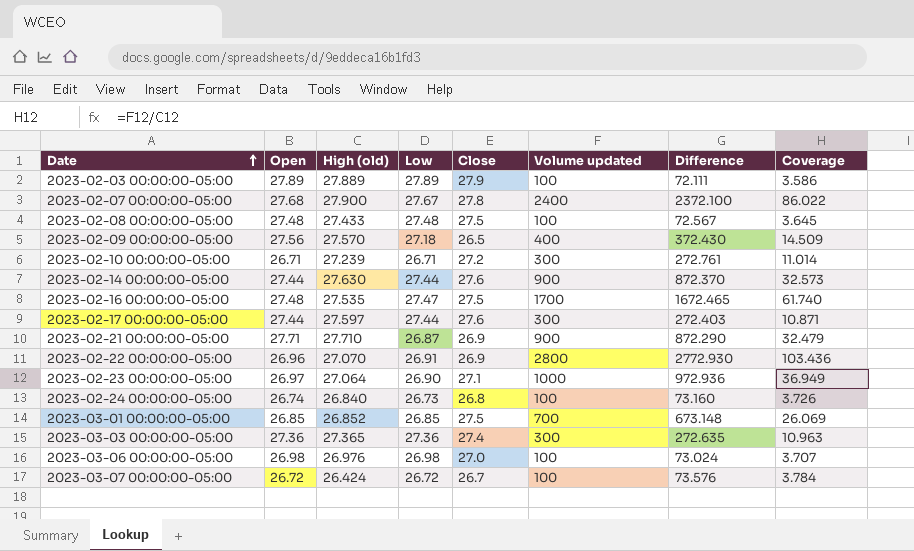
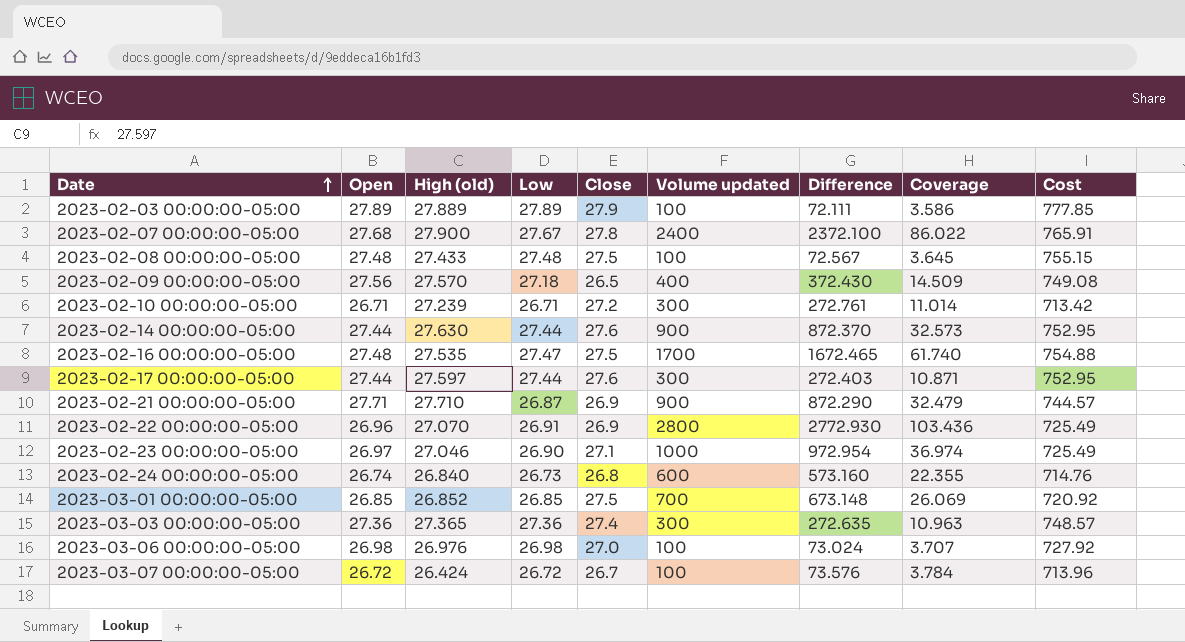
column Cost | formula: none -> [Open] * [Low]
2023-02-23 00:00:00-05:00 | High (old): 27.064 -> 27.046
2023-02-23 00:00:00-05:00 | Difference: 972.936 -> 972.954
2023-02-23 00:00:00-05:00 | Coverage: 36.949 -> 36.974
2023-02-24 00:00:00-05:00 | Volume updated: 100 -> 600
2023-02-24 00:00:00-05:00 | Difference: 73.160 -> 573.160
2023-02-24 00:00:00-05:00 | Coverage: 3.726 -> 22.355

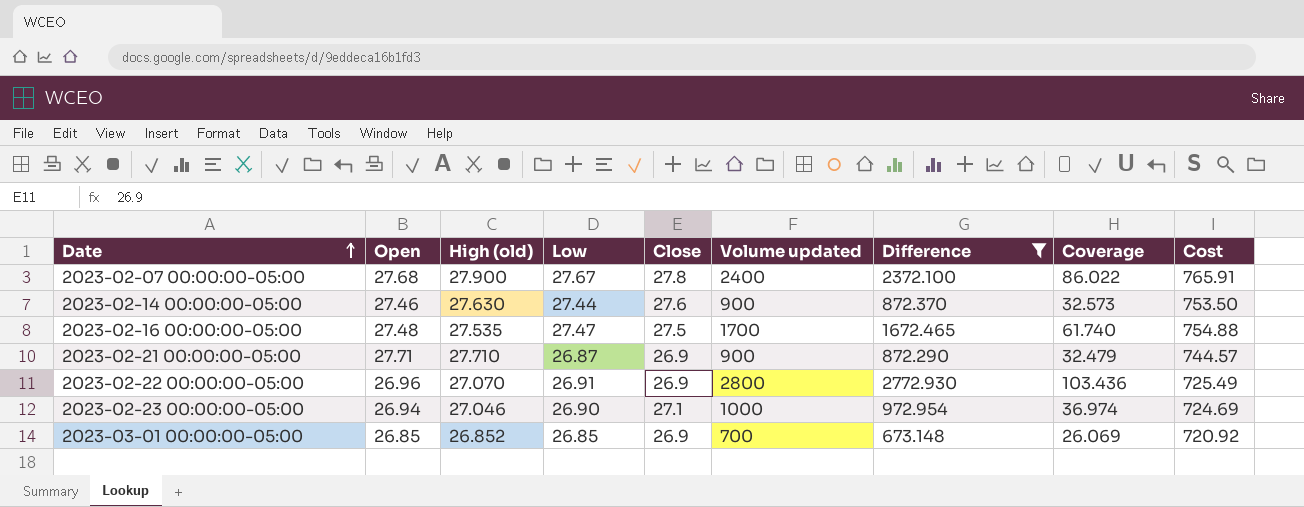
filter: none -> Difference >= 673.148
2023-02-14 00:00:00-05:00 | Open: 27.44 -> 27.46
2023-02-14 00:00:00-05:00 | Cost: 752.95 -> 753.50
2023-02-23 00:00:00-05:00 | Open: 26.97 -> 26.94
2023-02-23 00:00:00-05:00 | Cost: 725.49 -> 724.69
2023-03-01 00:00:00-05:00 | Close: 27.5 -> 26.9

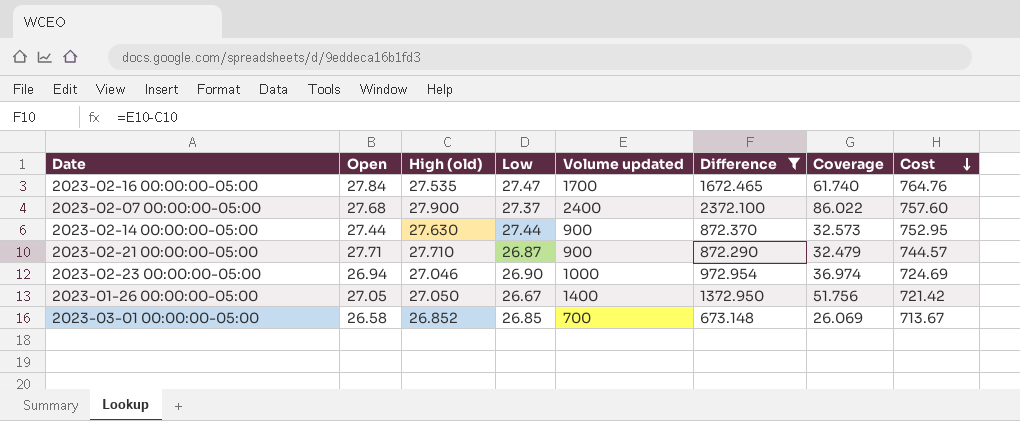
row order: Date ascending -> Cost descending
column Close | position: 5 -> none
row 2023-02-22 00:00:00-05:00: 26.96 | 27.070 | 26.91 | 26.9 | 2800 | 2772.930 | 103.436 | 725.49 -> none
2023-02-16 00:00:00-05:00 | Open: 27.48 -> 27.84
2023-02-16 00:00:00-05:00 | Cost: 754.88 -> 764.76
2023-02-07 00:00:00-05:00 | Low: 27.67 -> 27.37
2023-02-07 00:00:00-05:00 | Cost: 765.91 -> 757.60
2023-02-14 00:00:00-05:00 | Open: 27.46 -> 27.44
2023-02-14 00:00:00-05:00 | Cost: 753.50 -> 752.95
row 2023-01-26 00:00:00-05:00: none -> 27.05 | 27.050 | 26.67 | 1400 | 1372.950 | 51.756 | 721.42
2023-03-01 00:00:00-05:00 | Open: 26.85 -> 26.58
2023-03-01 00:00:00-05:00 | Cost: 720.92 -> 713.67

